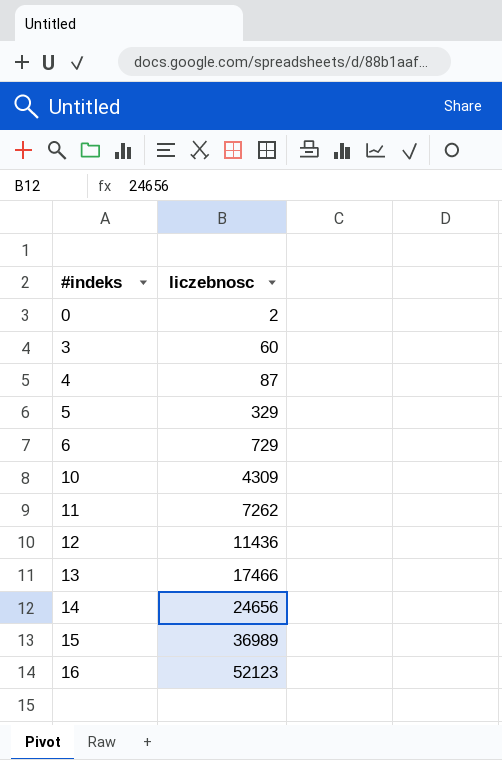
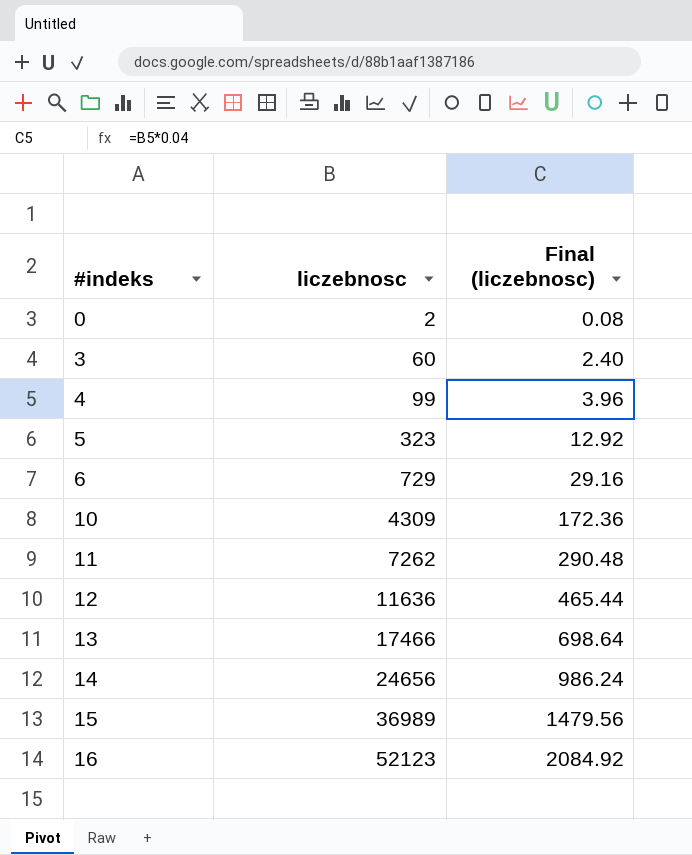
column Final (liczebnosc) | formula: none -> [liczebnosc] * 0.04
4 | liczebnosc: 87 -> 99
5 | liczebnosc: 329 -> 323
12 | liczebnosc: 11436 -> 11636

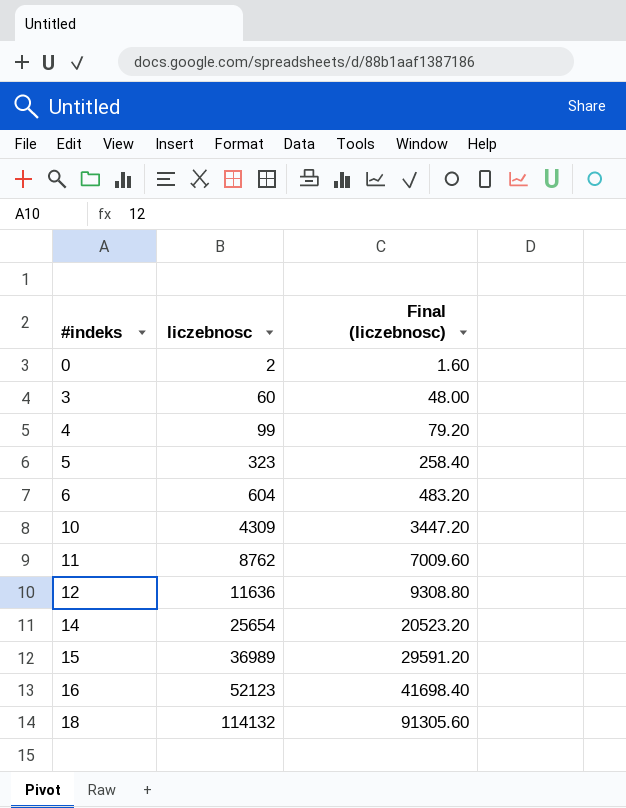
column Final (liczebnosc) | formula: [liczebnosc] * 0.04 -> [liczebnosc] * 0.8
row 13: 17466 | 698.64 -> none
6 | liczebnosc: 729 -> 604
11 | liczebnosc: 7262 -> 8762
14 | liczebnosc: 24656 -> 25654
row 18: none -> 114132 | 91305.60

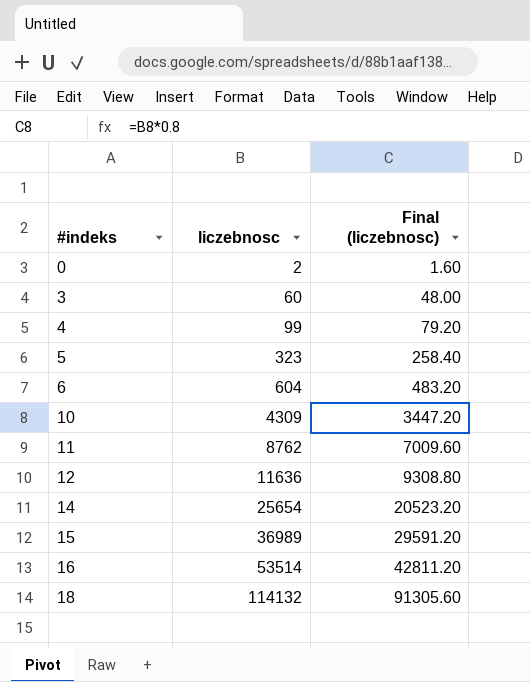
16 | liczebnosc: 52123 -> 53514
16 | Final (liczebnosc): 41698.40 -> 42811.20

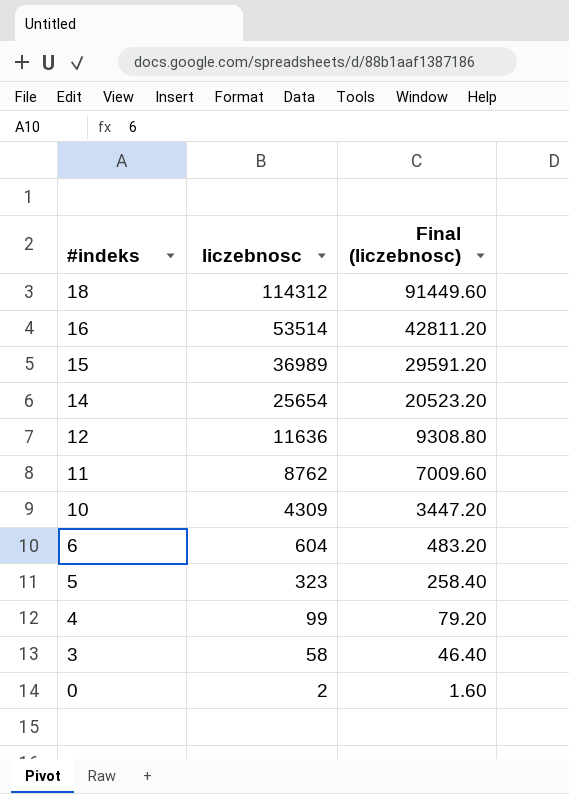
row order: #indeks ascending -> #indeks descending
18 | liczebnosc: 114132 -> 114312
18 | Final (liczebnosc): 91305.60 -> 91449.60
3 | liczebnosc: 60 -> 58
3 | Final (liczebnosc): 48.00 -> 46.40

